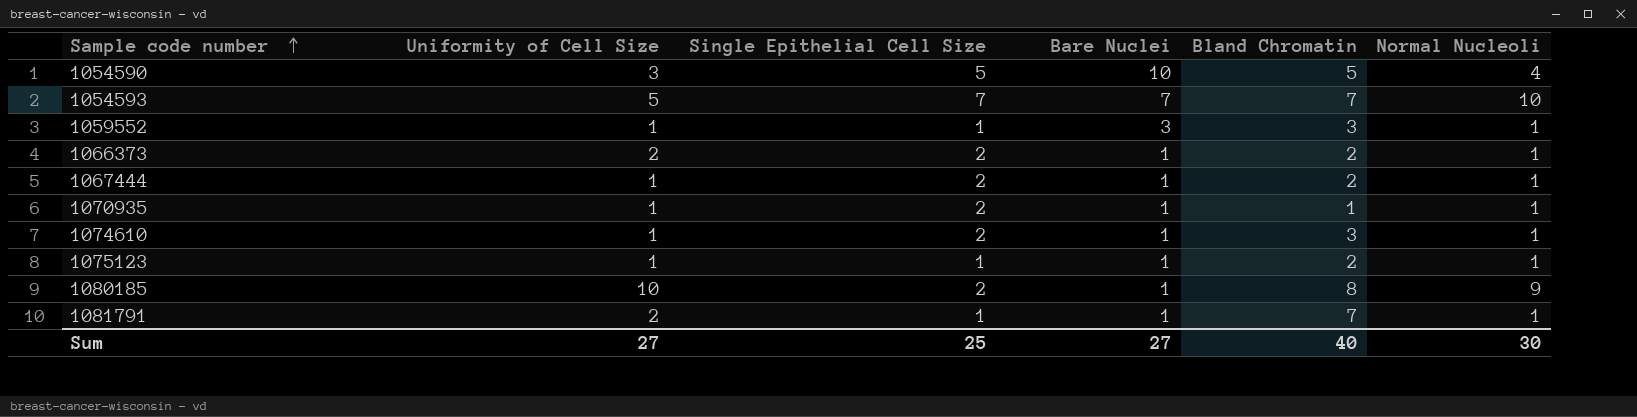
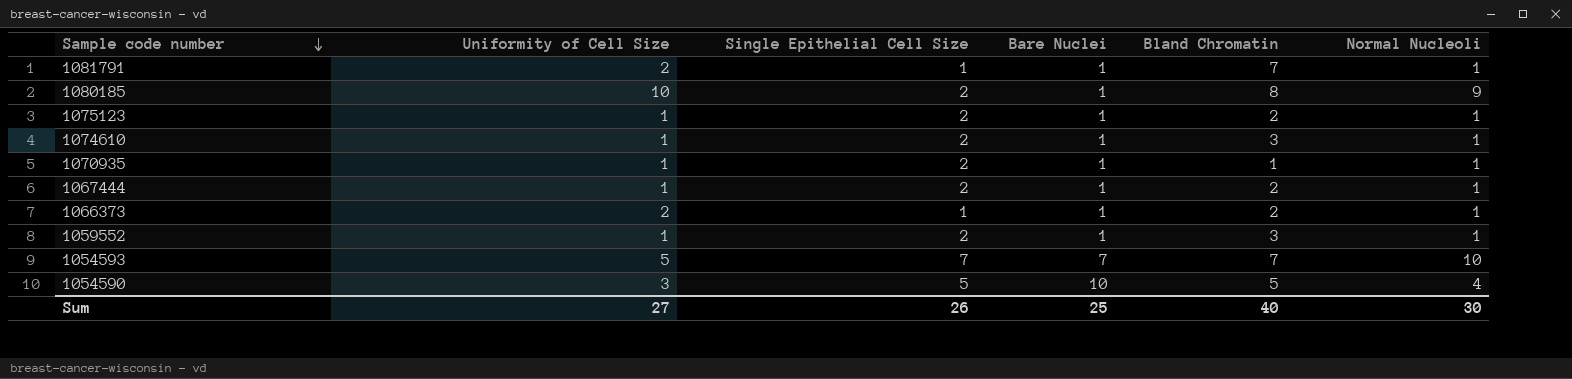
row order: Sample code number ascending -> Sample code number descending
1075123 | Single Epithelial Cell Size: 1 -> 2
1066373 | Single Epithelial Cell Size: 2 -> 1
1059552 | Single Epithelial Cell Size: 1 -> 2
1059552 | Bare Nuclei: 3 -> 1
Sum | Single Epithelial Cell Size: 25 -> 26
Sum | Bare Nuclei: 27 -> 25

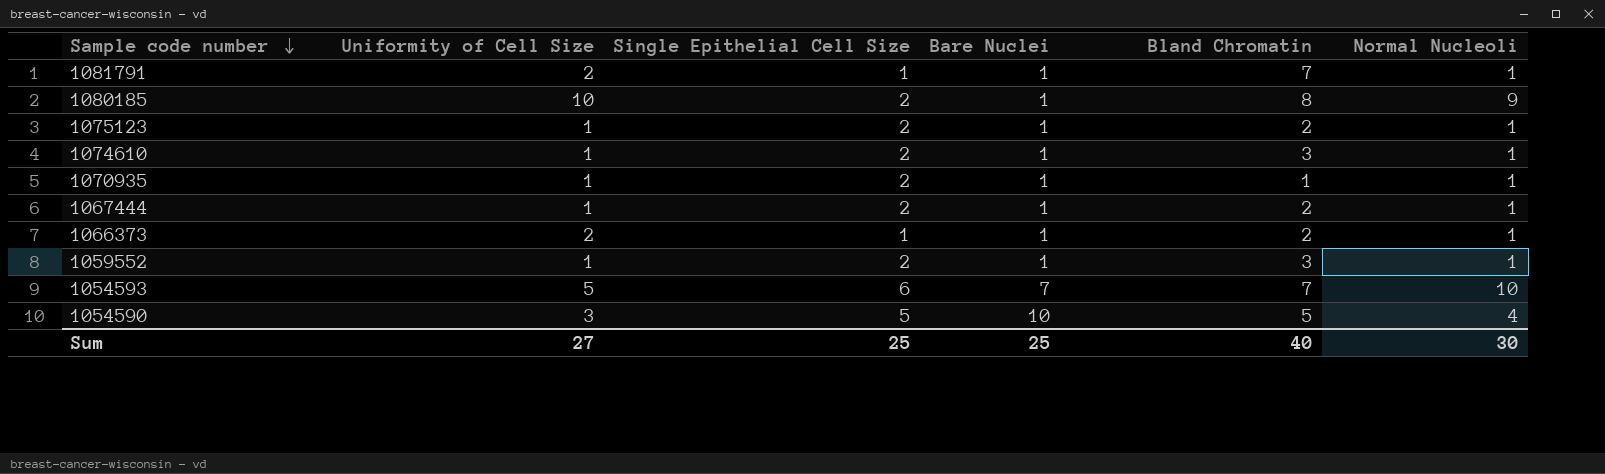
1054593 | Single Epithelial Cell Size: 7 -> 6
Sum | Single Epithelial Cell Size: 26 -> 25

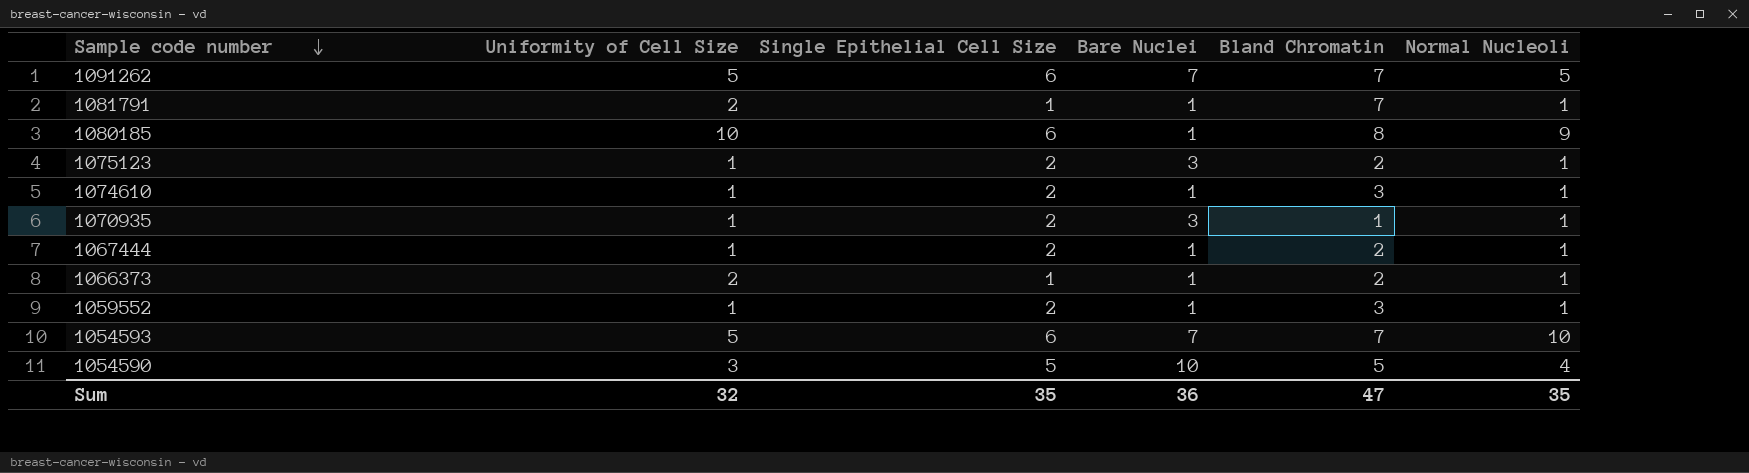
row 1091262: none -> 5 | 6 | 7 | 7 | 5
1080185 | Single Epithelial Cell Size: 2 -> 6
1075123 | Bare Nuclei: 1 -> 3
1070935 | Bare Nuclei: 1 -> 3
Sum | Uniformity of Cell Size: 27 -> 32
Sum | Single Epithelial Cell Size: 25 -> 35
Sum | Bare Nuclei: 25 -> 36
Sum | Bland Chromatin: 40 -> 47
Sum | Normal Nucleoli: 30 -> 35

